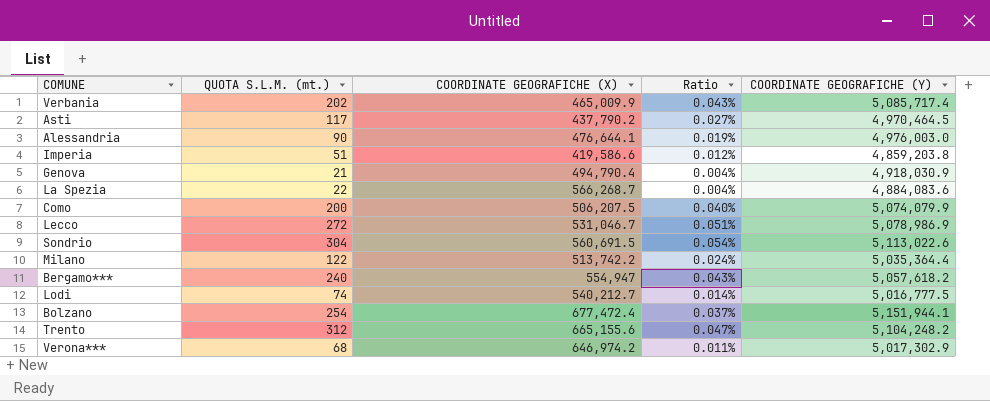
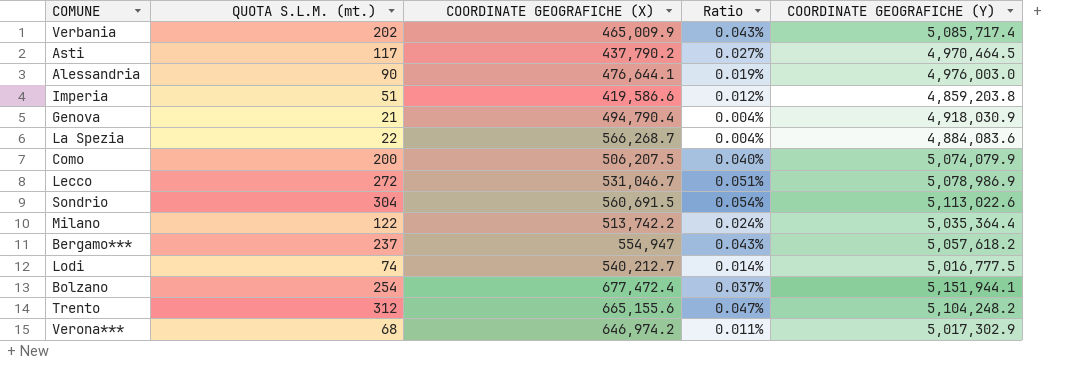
Bergamo*** | QUOTA S.L.M. (mt.): 240 -> 237

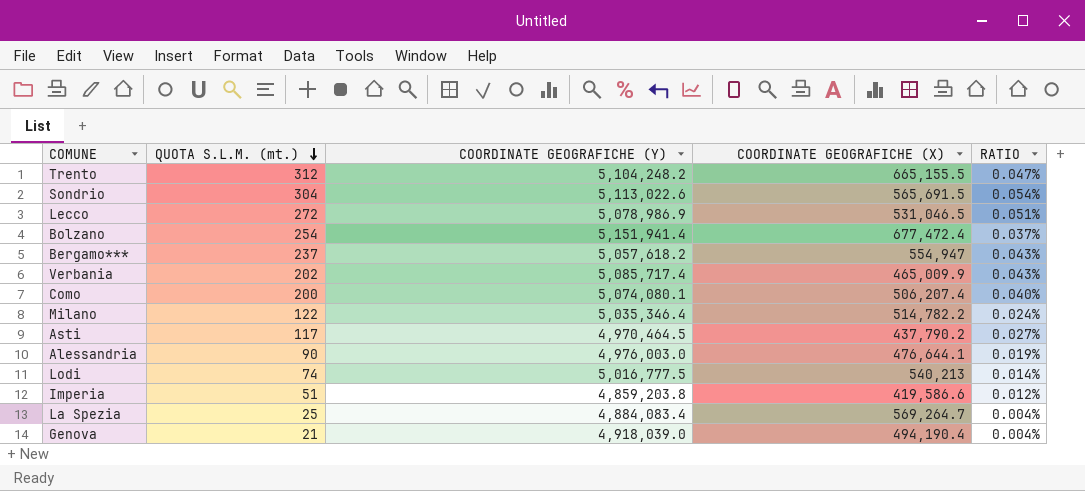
row order: none -> QUOTA S.L.M. (mt.) descending
column COORDINATE GEOGRAFICHE (Y) | position: 5 -> 3
column name: Ratio -> RATIO
row Verona***: 68 | 646,974.2 | 0.011% | 5,017,302.9 -> none
Trento | COORDINATE GEOGRAFICHE (X): 665,155.6 -> 665,155.5
Sondrio | COORDINATE GEOGRAFICHE (X): 560,691.5 -> 565,691.5
Lecco | COORDINATE GEOGRAFICHE (X): 531,046.7 -> 531,046.5
Bolzano | COORDINATE GEOGRAFICHE (Y): 5,151,944.1 -> 5,151,941.4
Como | COORDINATE GEOGRAFICHE (Y): 5,074,079.9 -> 5,074,080.1
Como | COORDINATE GEOGRAFICHE (X): 506,207.5 -> 506,207.4
Milano | COORDINATE GEOGRAFICHE (Y): 5,035,364.4 -> 5,035,346.4
Milano | COORDINATE GEOGRAFICHE (X): 513,742.2 -> 514,782.2
Lodi | COORDINATE GEOGRAFICHE (X): 540,212.7 -> 540,213
La Spezia | QUOTA S.L.M. (mt.): 22 -> 25
La Spezia | COORDINATE GEOGRAFICHE (Y): 4,884,083.6 -> 4,884,083.4
La Spezia | COORDINATE GEOGRAFICHE (X): 566,268.7 -> 569,264.7
Genova | COORDINATE GEOGRAFICHE (Y): 4,918,030.9 -> 4,918,039.0
Genova | COORDINATE GEOGRAFICHE (X): 494,790.4 -> 494,190.4

